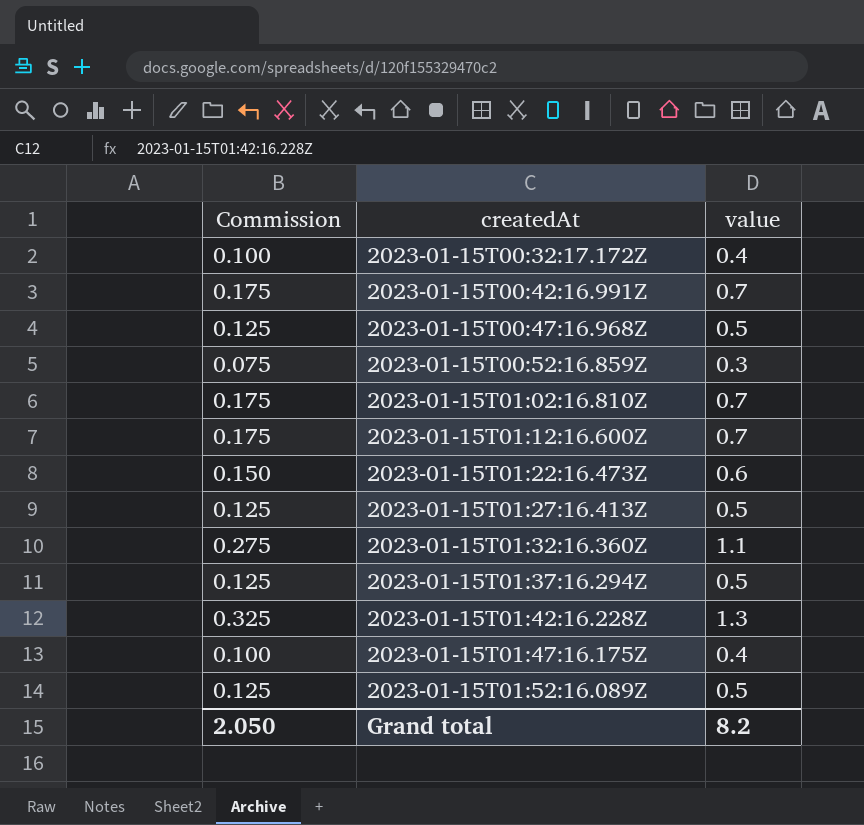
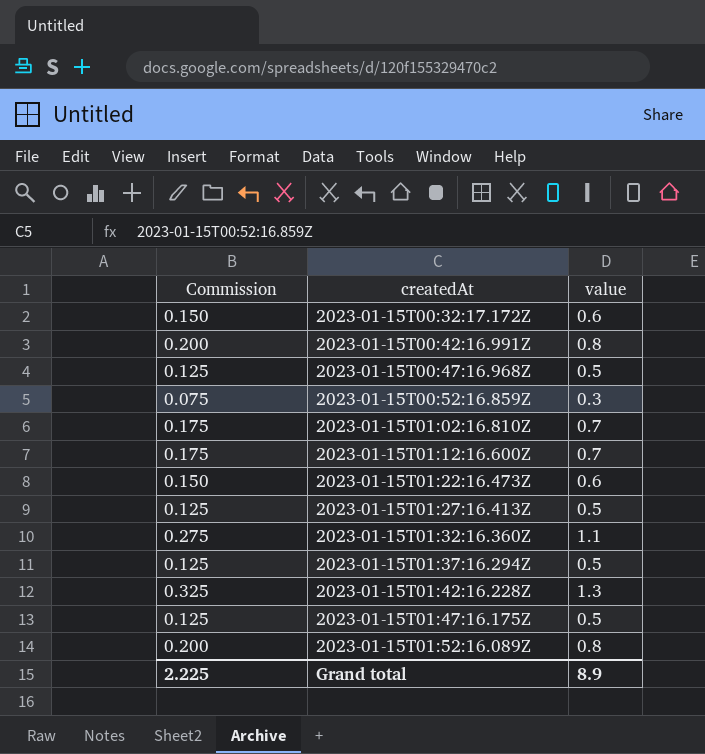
2023-01-15T00:32:17.172Z | Commission: 0.100 -> 0.150
2023-01-15T00:32:17.172Z | value: 0.4 -> 0.6
2023-01-15T00:42:16.991Z | Commission: 0.175 -> 0.200
2023-01-15T00:42:16.991Z | value: 0.7 -> 0.8
2023-01-15T01:47:16.175Z | Commission: 0.100 -> 0.125
2023-01-15T01:47:16.175Z | value: 0.4 -> 0.5
2023-01-15T01:52:16.089Z | Commission: 0.125 -> 0.200
2023-01-15T01:52:16.089Z | value: 0.5 -> 0.8
Grand total | Commission: 2.050 -> 2.225
Grand total | value: 8.2 -> 8.9

